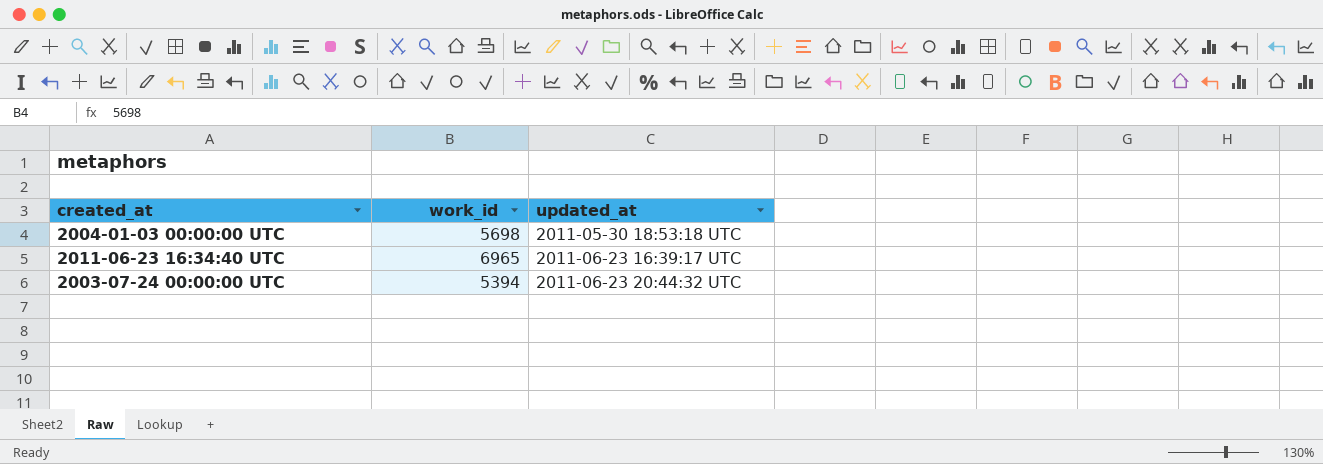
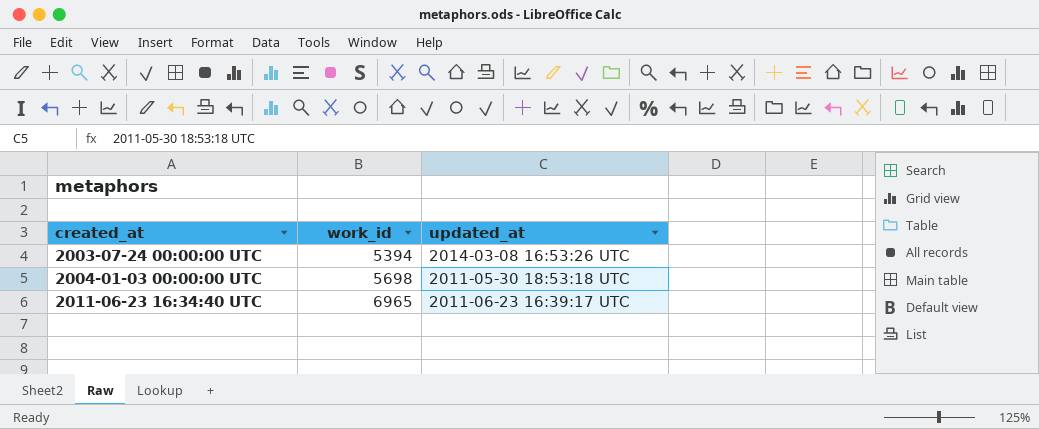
row order: updated_at ascending -> created_at ascending
2003-07-24 00:00:00 UTC | updated_at: 2011-06-23 20:44:32 UTC -> 2014-03-08 16:53:26 UTC

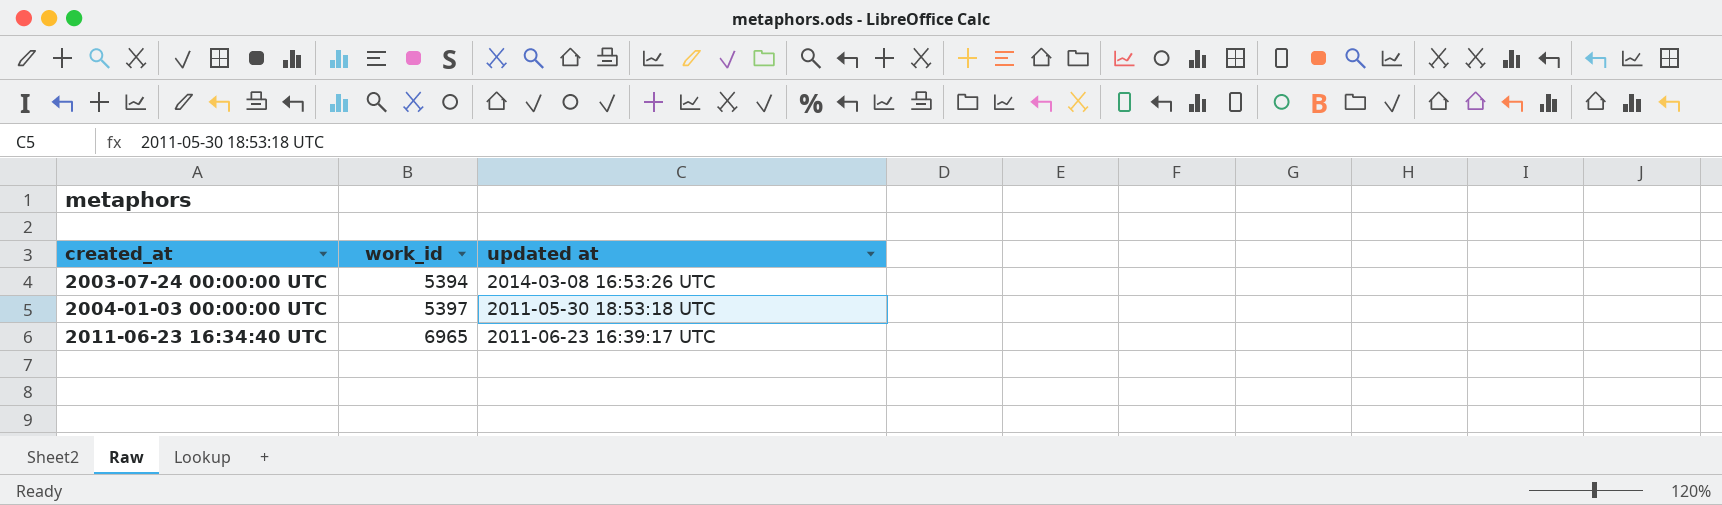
column name: updated_at -> updated at
2004-01-03 00:00:00 UTC | work_id: 5698 -> 5397

